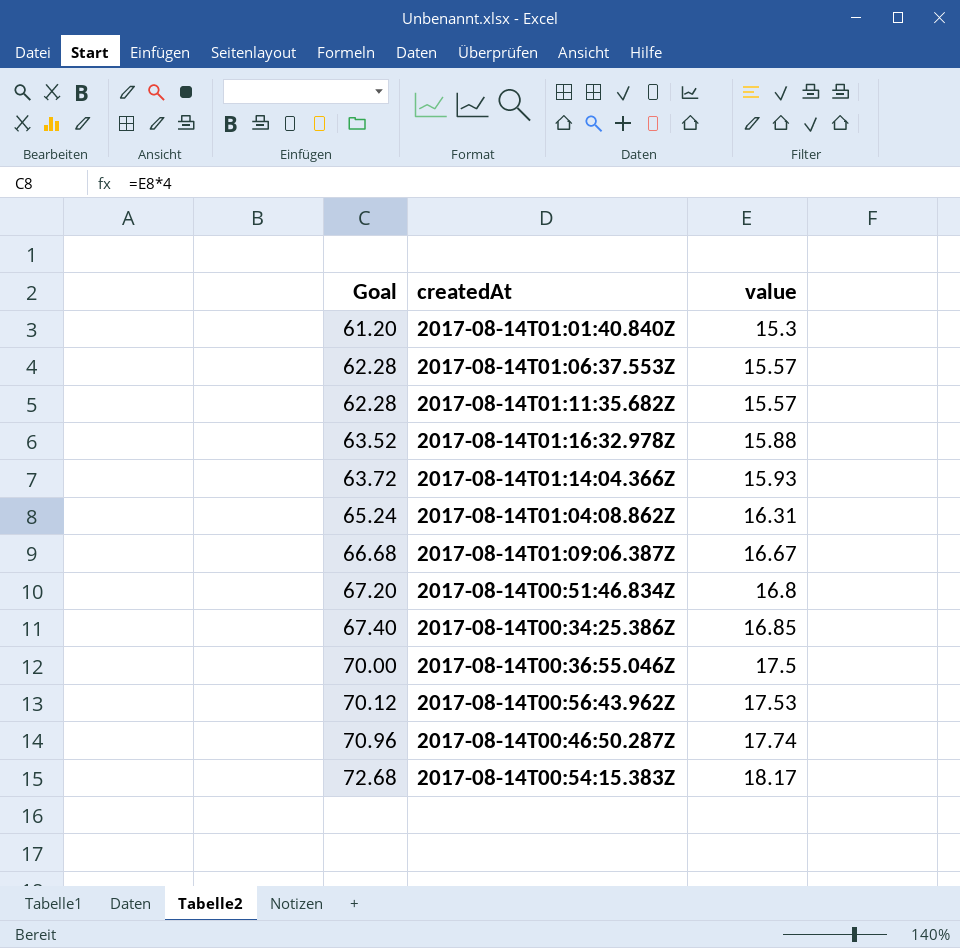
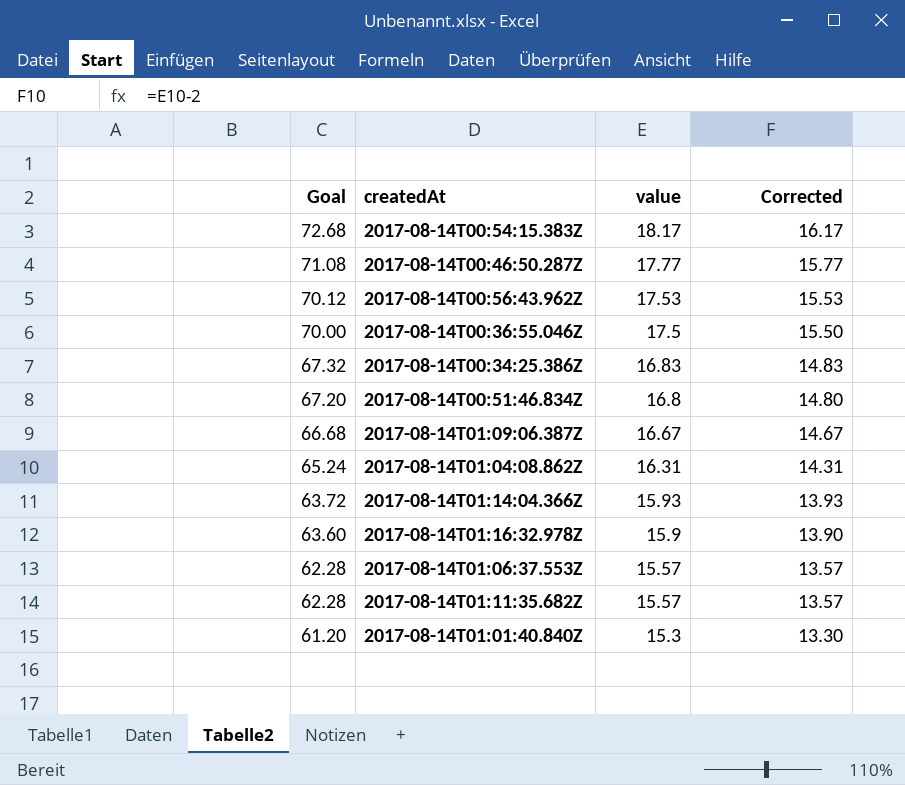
row order: Goal ascending -> Goal descending
column Corrected | formula: none -> [value] - 2
2017-08-14T00:46:50.287Z | Goal: 70.96 -> 71.08
2017-08-14T00:46:50.287Z | value: 17.74 -> 17.77
2017-08-14T00:34:25.386Z | Goal: 67.40 -> 67.32
2017-08-14T00:34:25.386Z | value: 16.85 -> 16.83
2017-08-14T01:16:32.978Z | Goal: 63.52 -> 63.60
2017-08-14T01:16:32.978Z | value: 15.88 -> 15.9

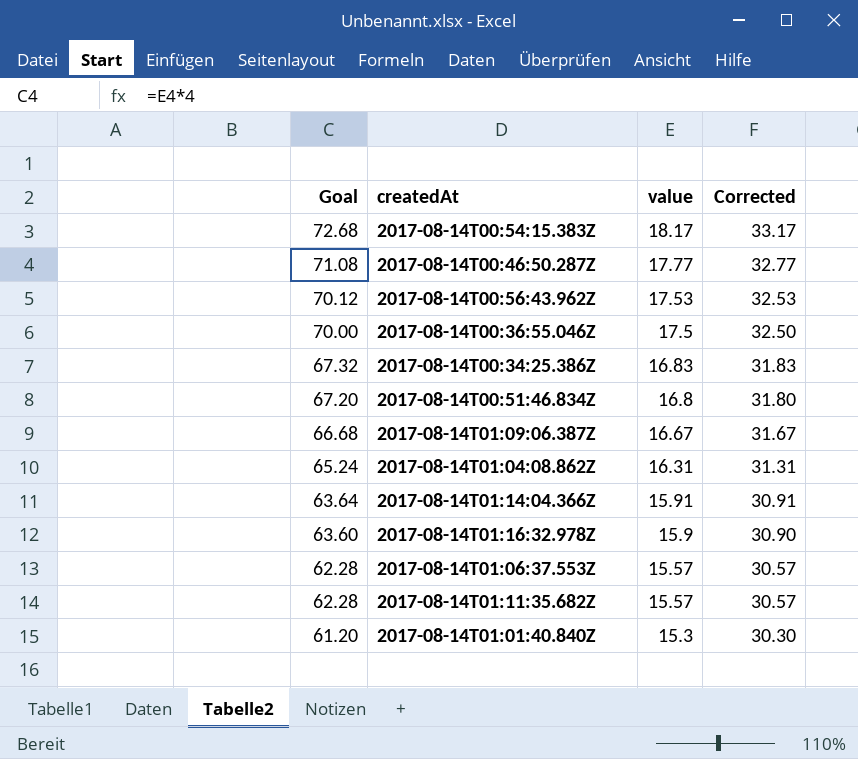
column Corrected | formula: [value] - 2 -> [value] + 15
2017-08-14T01:14:04.366Z | Goal: 63.72 -> 63.64
2017-08-14T01:14:04.366Z | value: 15.93 -> 15.91

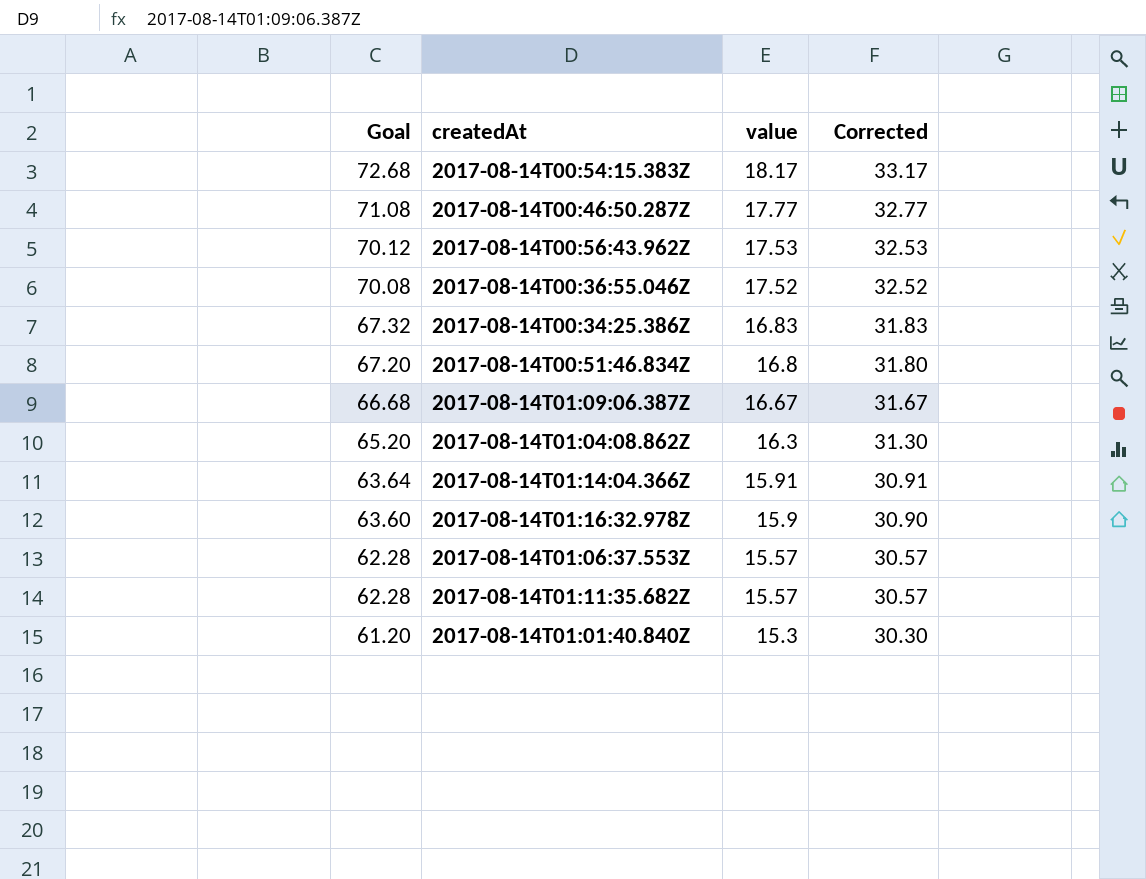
2017-08-14T00:36:55.046Z | Goal: 70.00 -> 70.08
2017-08-14T00:36:55.046Z | value: 17.5 -> 17.52
2017-08-14T00:36:55.046Z | Corrected: 32.50 -> 32.52
2017-08-14T01:04:08.862Z | Goal: 65.24 -> 65.20
2017-08-14T01:04:08.862Z | value: 16.31 -> 16.3
2017-08-14T01:04:08.862Z | Corrected: 31.31 -> 31.30

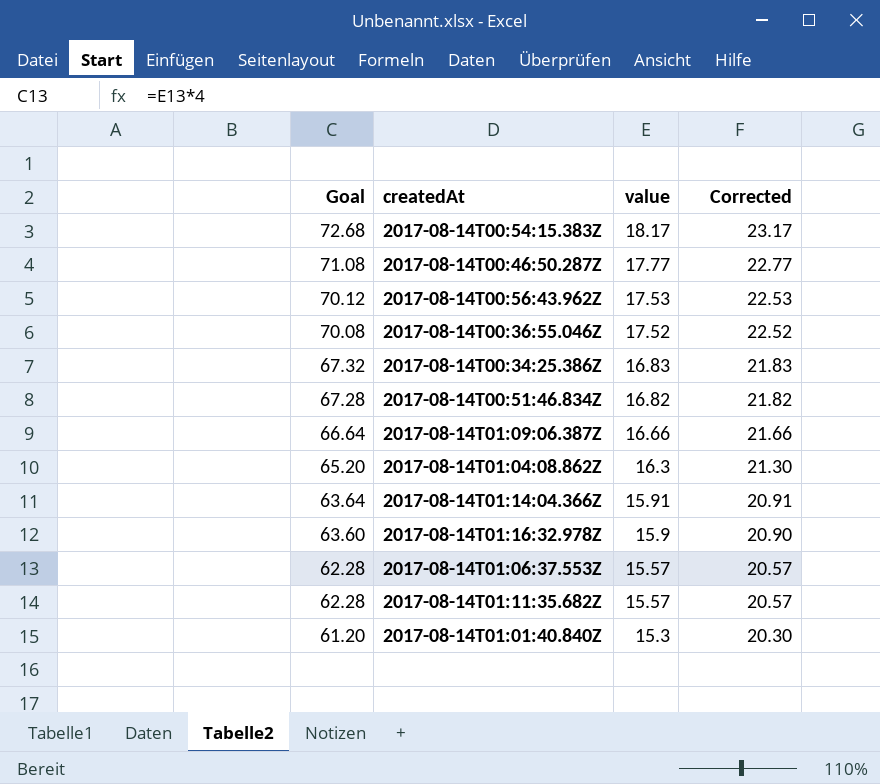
column Corrected | formula: [value] + 15 -> [value] + 5
2017-08-14T00:51:46.834Z | Goal: 67.20 -> 67.28
2017-08-14T00:51:46.834Z | value: 16.8 -> 16.82
2017-08-14T01:09:06.387Z | Goal: 66.68 -> 66.64
2017-08-14T01:09:06.387Z | value: 16.67 -> 16.66

